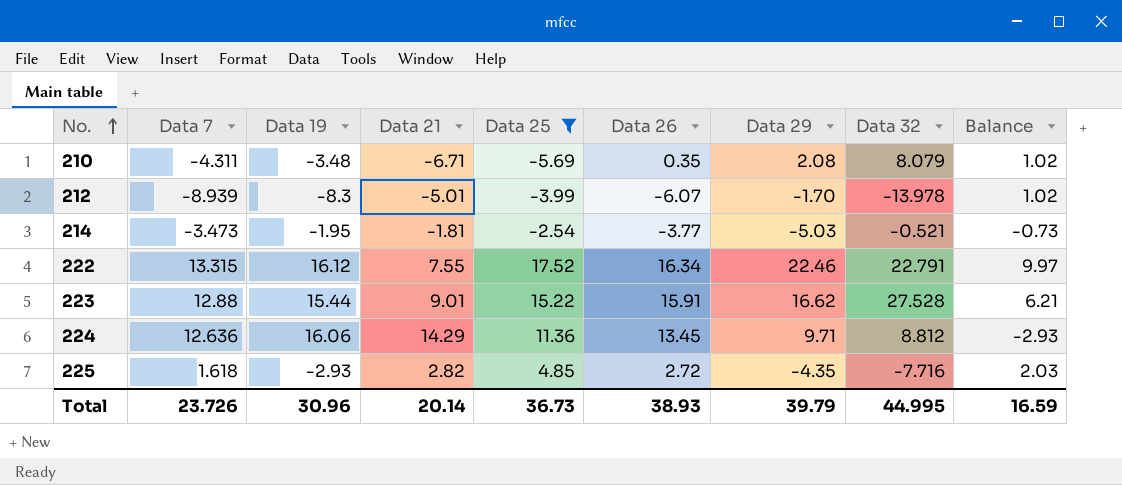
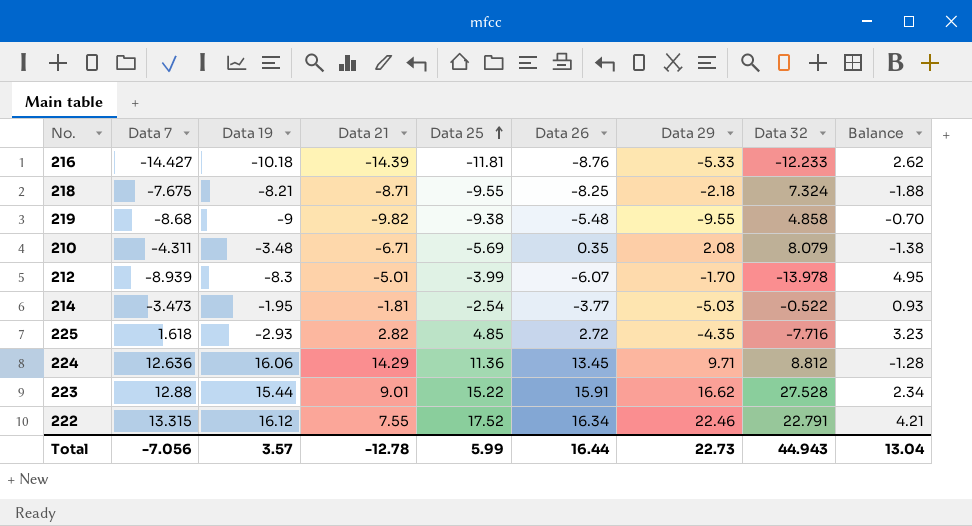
filter: Data 25 >= -5.69 -> none
row order: No. ascending -> Data 25 ascending
column Balance | formula: [Data 25] - [Data 21] -> [Data 25] - [Data 7]
214 | Data 32: -0.521 -> -0.522
Total | Data 7: 23.726 -> -7.056
Total | Data 19: 30.96 -> 3.57
Total | Data 21: 20.14 -> -12.78
Total | Data 25: 36.73 -> 5.99
Total | Data 26: 38.93 -> 16.44
Total | Data 29: 39.79 -> 22.73
Total | Data 32: 44.995 -> 44.943
Total | Balance: 16.59 -> 13.04

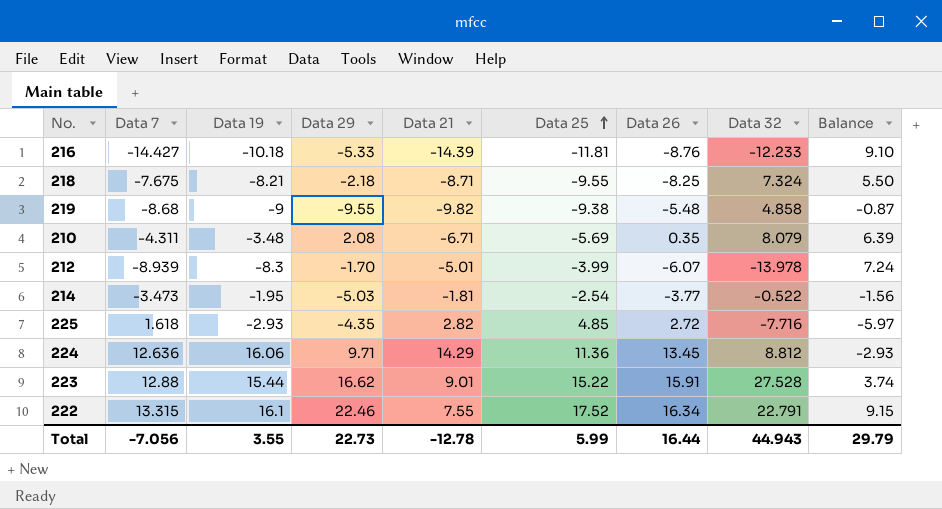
column Data 29 | position: 7 -> 4
column Balance | formula: [Data 25] - [Data 7] -> [Data 29] - [Data 7]
222 | Data 19: 16.12 -> 16.1
Total | Data 19: 3.57 -> 3.55
Total | Balance: 13.04 -> 29.79

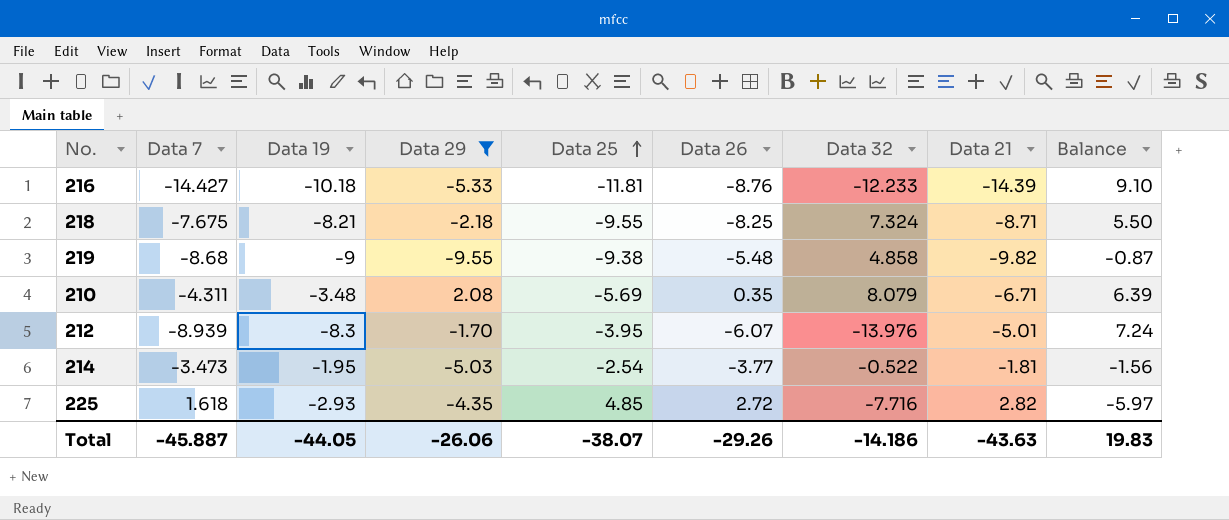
filter: none -> Data 29 <= 2.08
column Data 21 | position: 5 -> 8
212 | Data 25: -3.99 -> -3.95
212 | Data 32: -13.978 -> -13.976
Total | Data 7: -7.056 -> -45.887
Total | Data 19: 3.55 -> -44.05
Total | Data 29: 22.73 -> -26.06
Total | Data 25: 5.99 -> -38.07
Total | Data 26: 16.44 -> -29.26
Total | Data 32: 44.943 -> -14.186
Total | Data 21: -12.78 -> -43.63
Total | Balance: 29.79 -> 19.83

